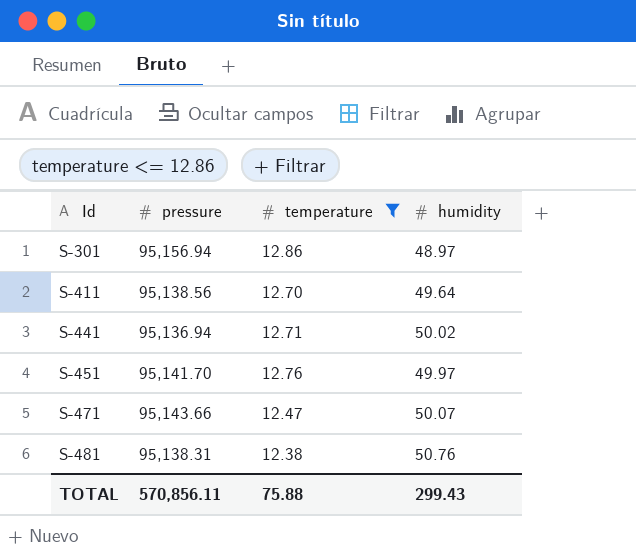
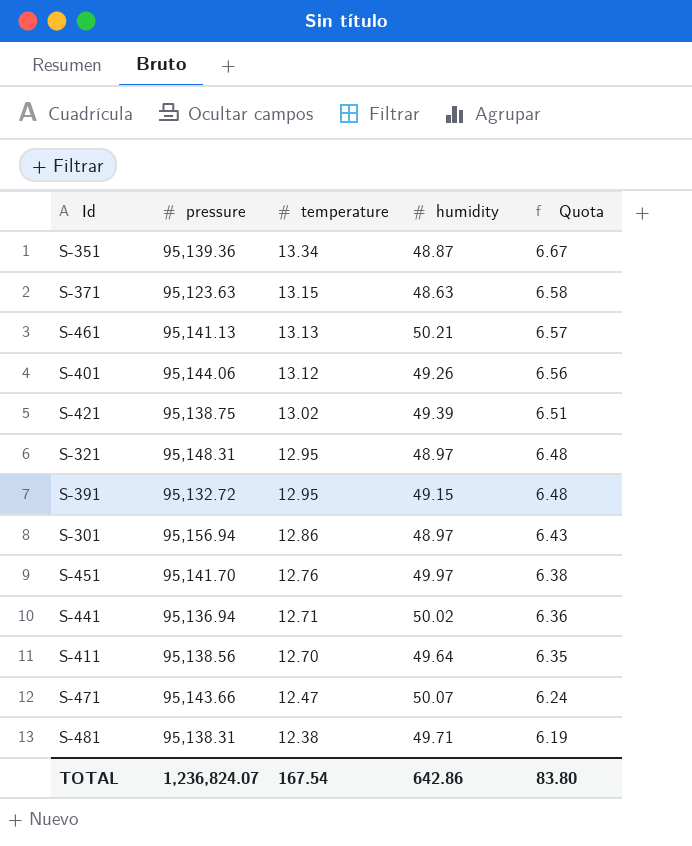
filter: temperature <= 12.86 -> none
row order: Id ascending -> temperature descending
column Quota | formula: none -> [temperature] * 0.5
S-481 | humidity: 50.76 -> 49.71
TOTAL | pressure: 570,856.11 -> 1,236,824.07
TOTAL | temperature: 75.88 -> 167.54
TOTAL | humidity: 299.43 -> 642.86

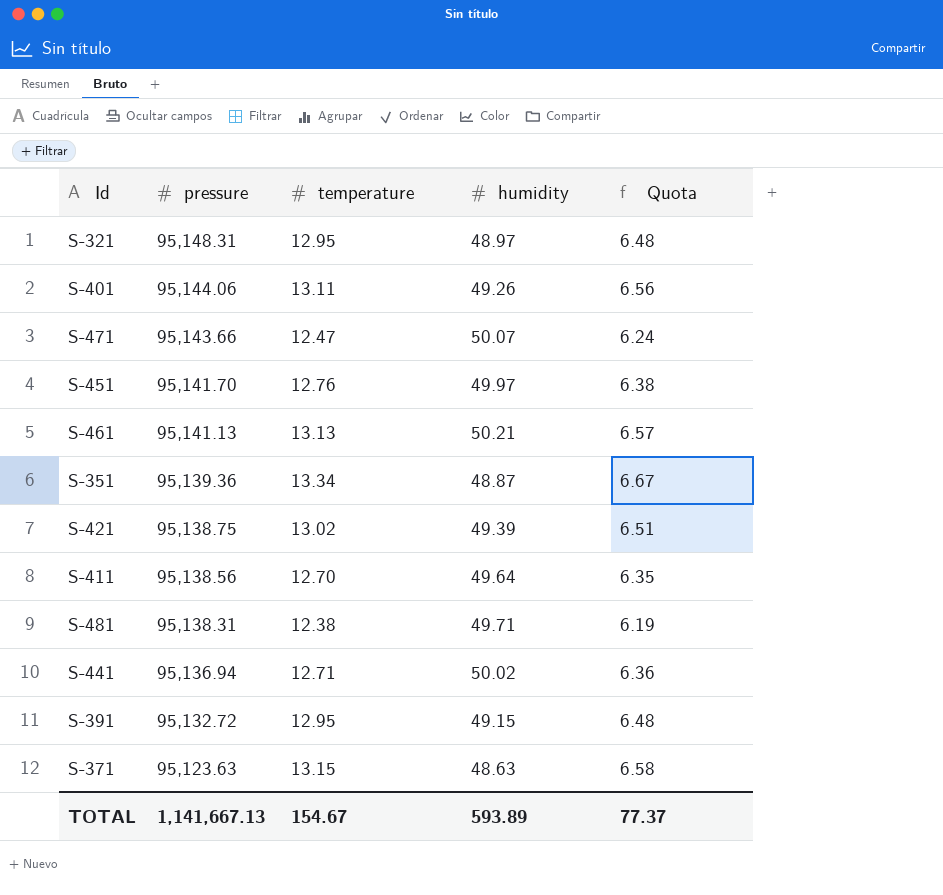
row order: temperature descending -> pressure descending
row S-301: 95,156.94 | 12.86 | 48.97 | 6.43 -> none
S-401 | temperature: 13.12 -> 13.11
TOTAL | pressure: 1,236,824.07 -> 1,141,667.13
TOTAL | temperature: 167.54 -> 154.67
TOTAL | humidity: 642.86 -> 593.89
TOTAL | Quota: 83.80 -> 77.37

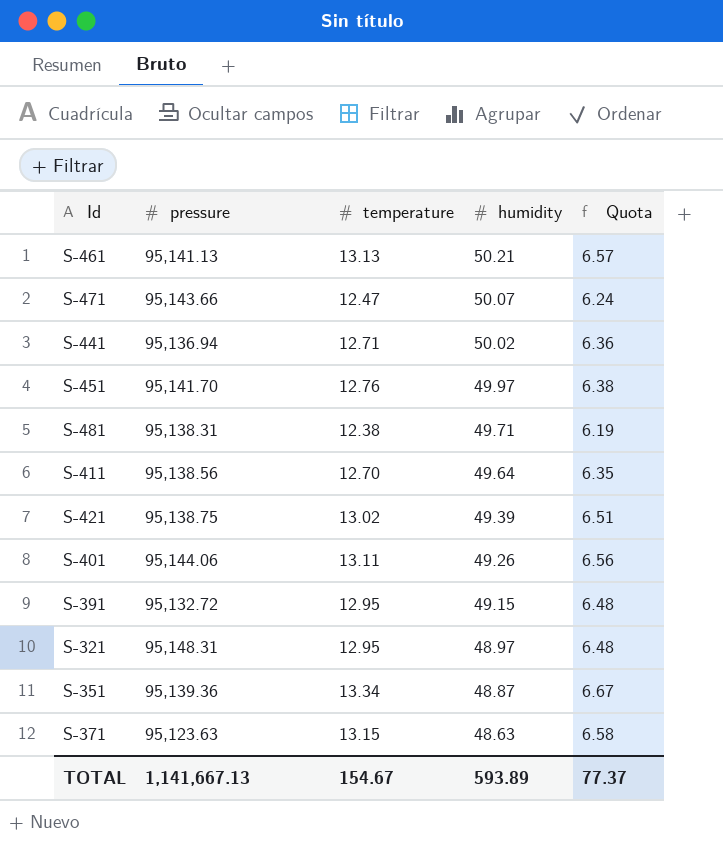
row order: pressure descending -> humidity descending

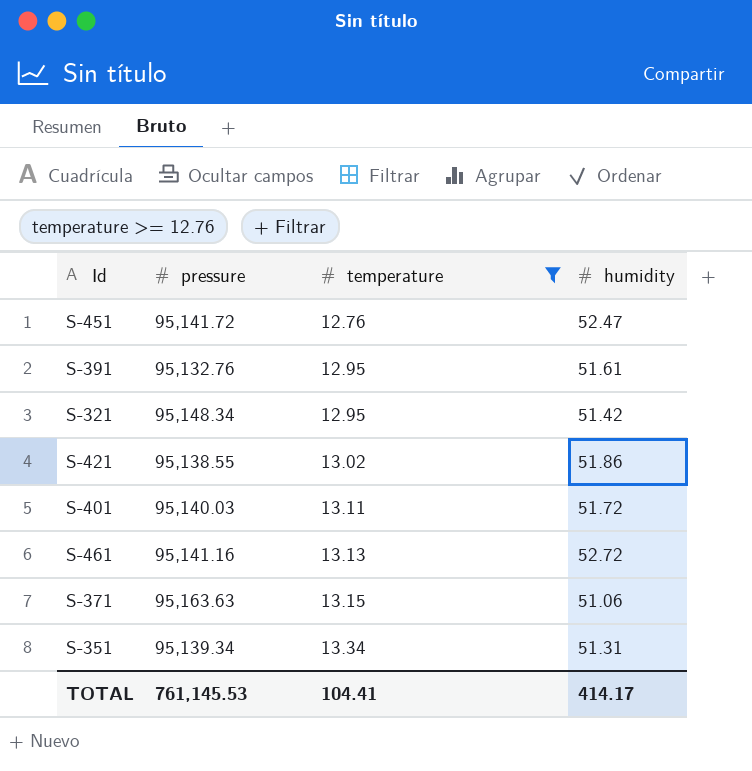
filter: none -> temperature >= 12.76
row order: humidity descending -> temperature ascending
column Quota | formula: [temperature] * 0.5 -> none
S-451 | pressure: 95,141.70 -> 95,141.72
S-451 | humidity: 49.97 -> 52.47
S-391 | pressure: 95,132.72 -> 95,132.76
S-391 | humidity: 49.15 -> 51.61
S-321 | pressure: 95,148.31 -> 95,148.34
S-321 | humidity: 48.97 -> 51.42
S-421 | pressure: 95,138.75 -> 95,138.55
S-421 | humidity: 49.39 -> 51.86
S-401 | pressure: 95,144.06 -> 95,140.03
S-401 | humidity: 49.26 -> 51.72
S-461 | pressure: 95,141.13 -> 95,141.16
S-461 | humidity: 50.21 -> 52.72
S-371 | pressure: 95,123.63 -> 95,163.63
S-371 | humidity: 48.63 -> 51.06
S-351 | pressure: 95,139.36 -> 95,139.34
S-351 | humidity: 48.87 -> 51.31
TOTAL | pressure: 1,141,667.13 -> 761,145.53
TOTAL | temperature: 154.67 -> 104.41
TOTAL | humidity: 593.89 -> 414.17

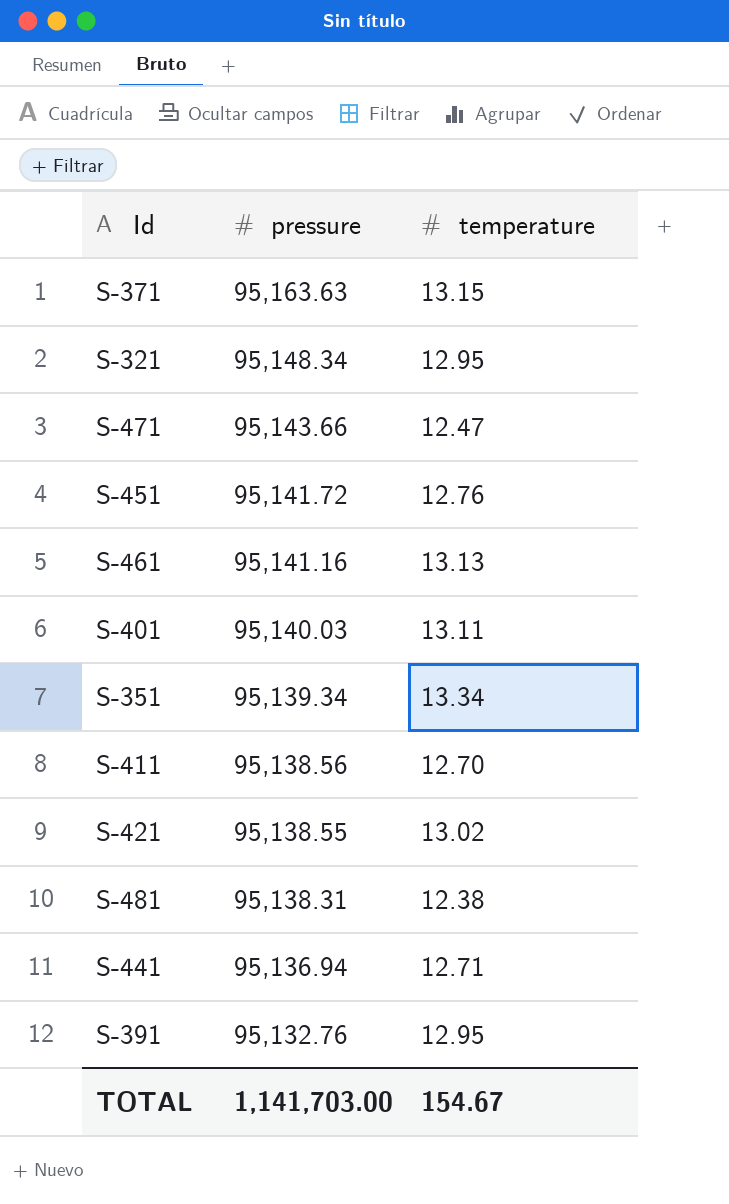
filter: temperature >= 12.76 -> none
row order: temperature ascending -> pressure descending
column humidity | position: 4 -> none
TOTAL | pressure: 761,145.53 -> 1,141,703.00
TOTAL | temperature: 104.41 -> 154.67

